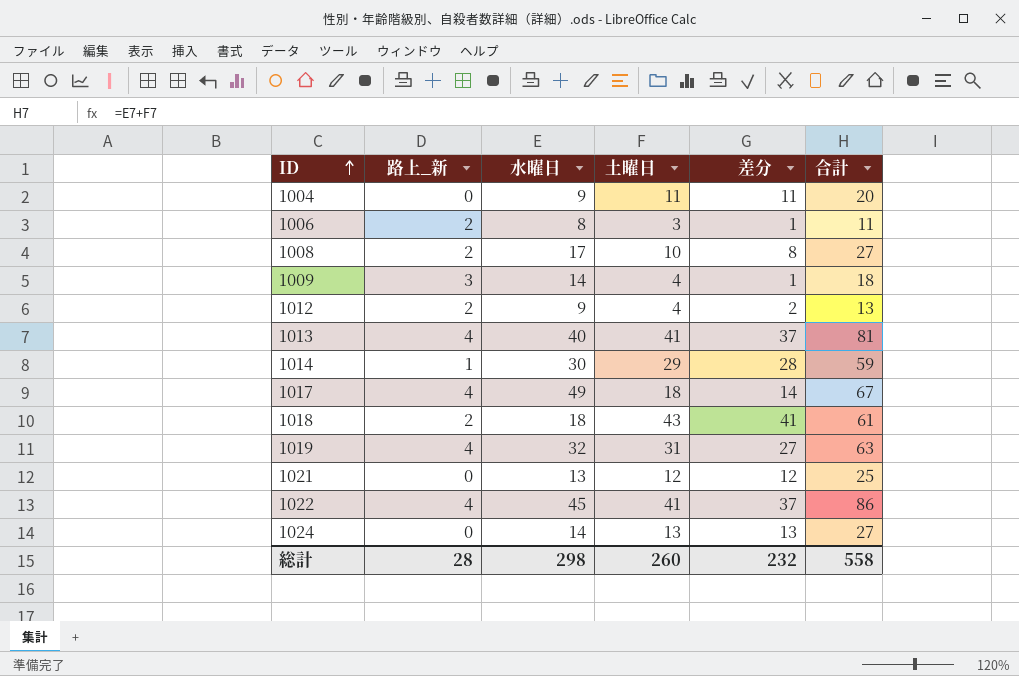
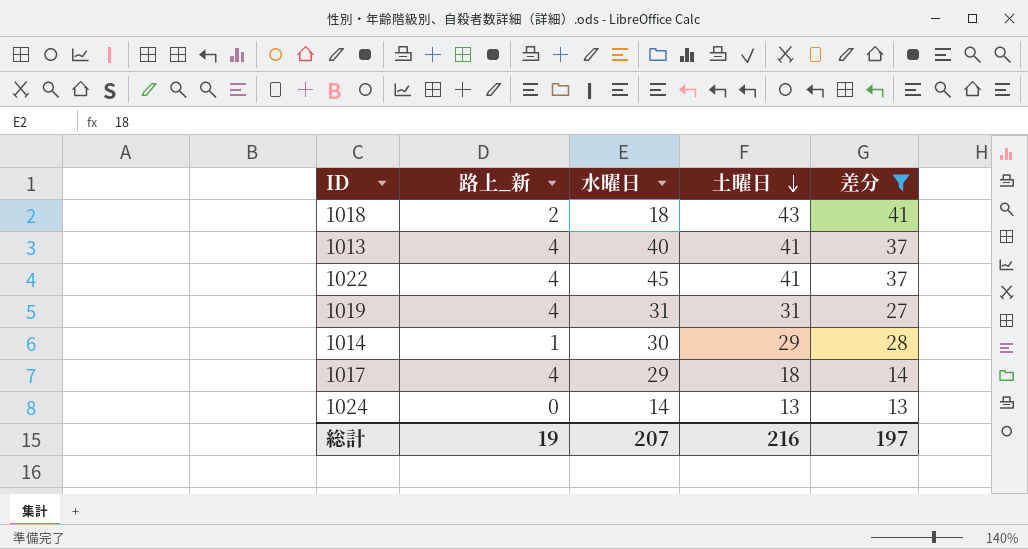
filter: none -> 差分 >= 13
row order: ID ascending -> 土曜日 descending
column 合計 | formula: [水曜日] + [土曜日] -> none
1019 | 水曜日: 32 -> 31
1017 | 水曜日: 49 -> 29
総計 | 路上_新: 28 -> 19
総計 | 水曜日: 298 -> 207
総計 | 土曜日: 260 -> 216
総計 | 差分: 232 -> 197

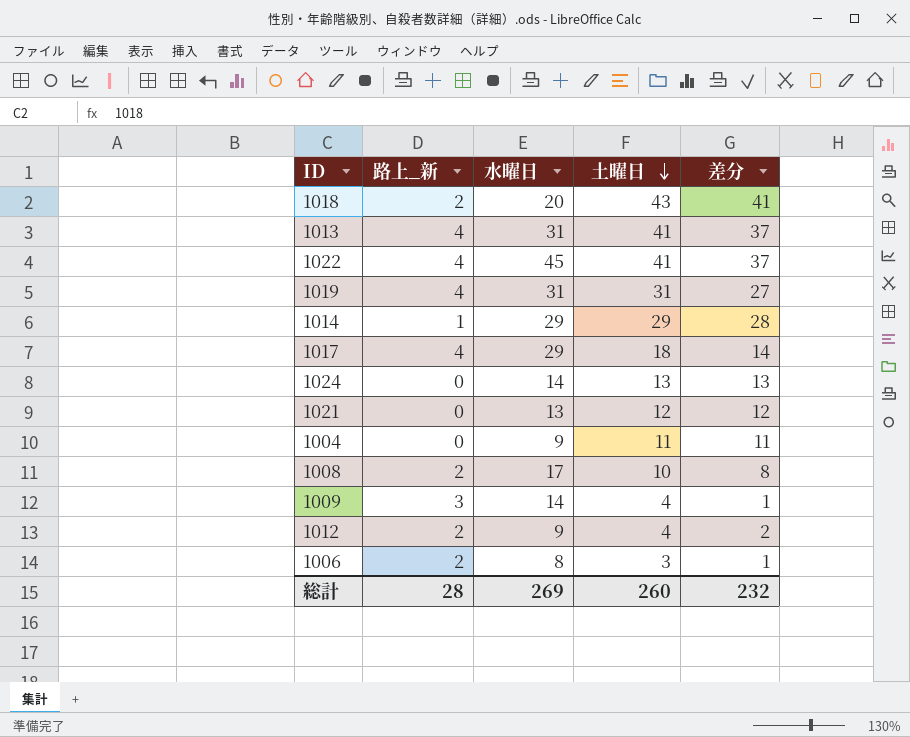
filter: 差分 >= 13 -> none
1018 | 水曜日: 18 -> 20
1013 | 水曜日: 40 -> 31
1014 | 水曜日: 30 -> 29
総計 | 路上_新: 19 -> 28
総計 | 水曜日: 207 -> 269
総計 | 土曜日: 216 -> 260
総計 | 差分: 197 -> 232

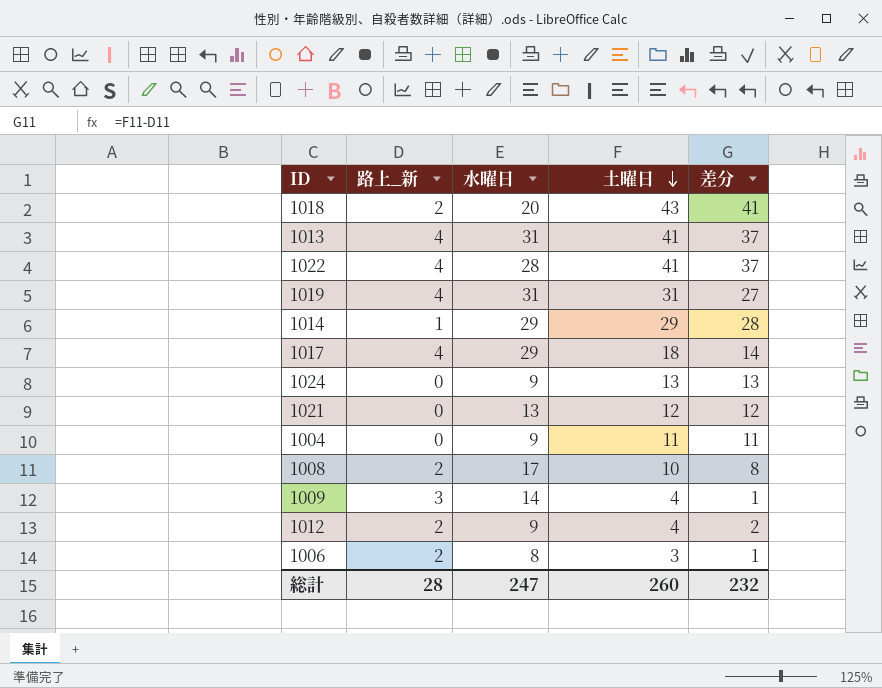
1022 | 水曜日: 45 -> 28
1024 | 水曜日: 14 -> 9
総計 | 水曜日: 269 -> 247

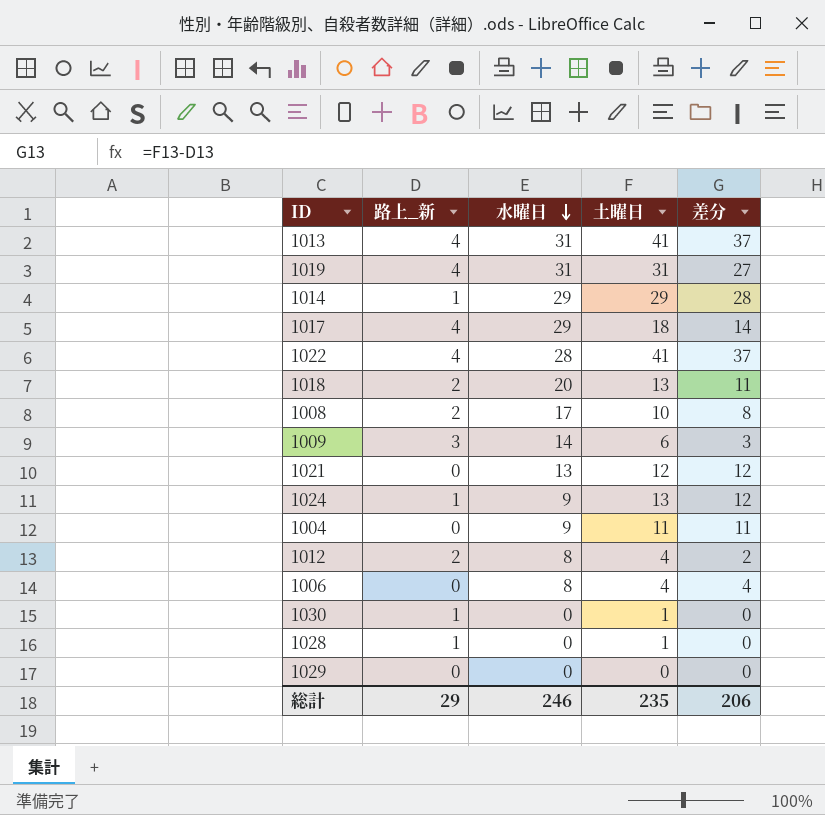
row order: 土曜日 descending -> 水曜日 descending
1018 | 土曜日: 43 -> 13
1018 | 差分: 41 -> 11
1009 | 土曜日: 4 -> 6
1009 | 差分: 1 -> 3
1024 | 路上_新: 0 -> 1
1024 | 差分: 13 -> 12
1012 | 水曜日: 9 -> 8
1006 | 路上_新: 2 -> 0
1006 | 土曜日: 3 -> 4
1006 | 差分: 1 -> 4
row 1030: none -> 1 | 0 | 1 | 0
row 1028: none -> 1 | 0 | 1 | 0
row 1029: none -> 0 | 0 | 0 | 0
総計 | 路上_新: 28 -> 29
総計 | 水曜日: 247 -> 246
総計 | 土曜日: 260 -> 235
総計 | 差分: 232 -> 206

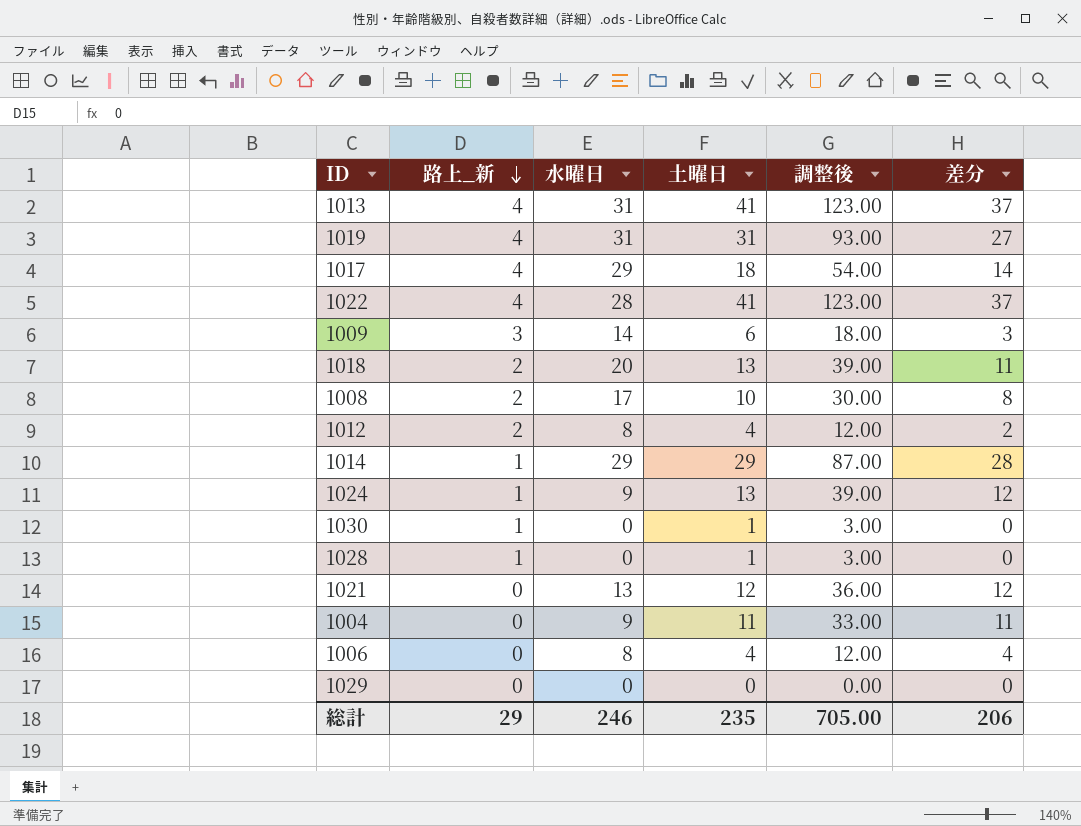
row order: 水曜日 descending -> 路上_新 descending
column 調整後 | formula: none -> [土曜日] * 3

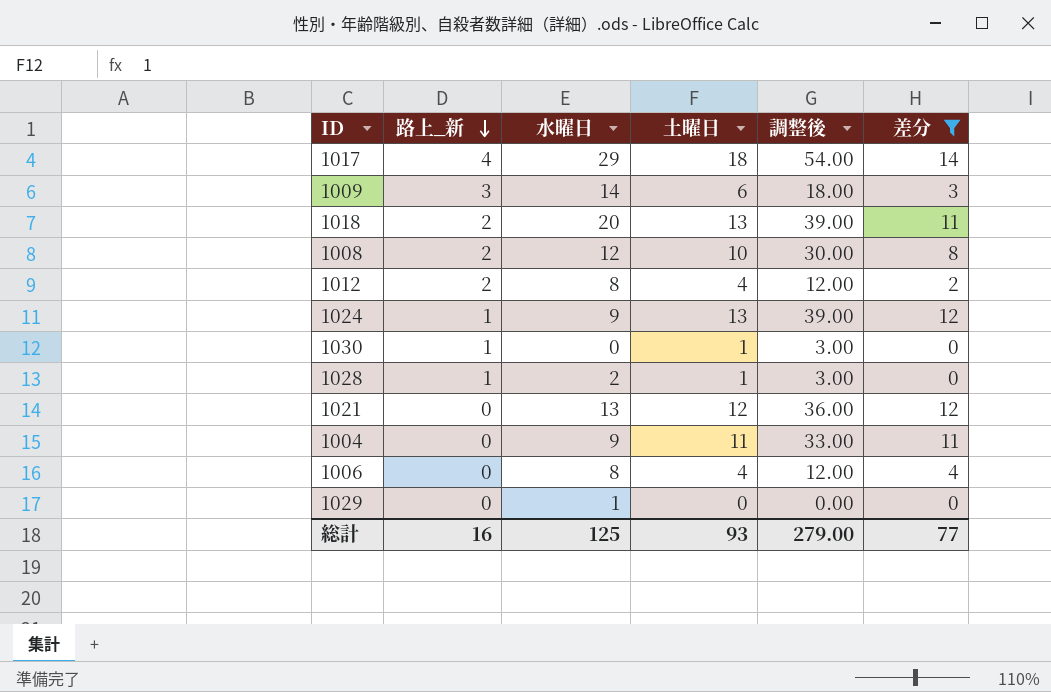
filter: none -> 差分 <= 14
1008 | 水曜日: 17 -> 12
1028 | 水曜日: 0 -> 2
1029 | 水曜日: 0 -> 1
総計 | 路上_新: 29 -> 16
総計 | 水曜日: 246 -> 125
総計 | 土曜日: 235 -> 93
総計 | 調整後: 705.00 -> 279.00
総計 | 差分: 206 -> 77

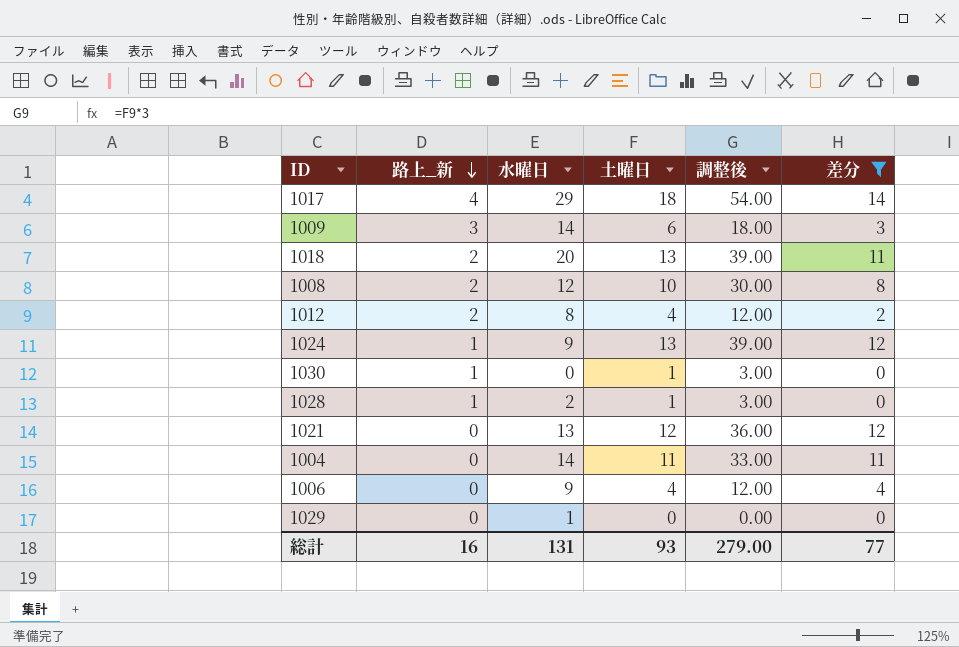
1004 | 水曜日: 9 -> 14
1006 | 水曜日: 8 -> 9
総計 | 水曜日: 125 -> 131

